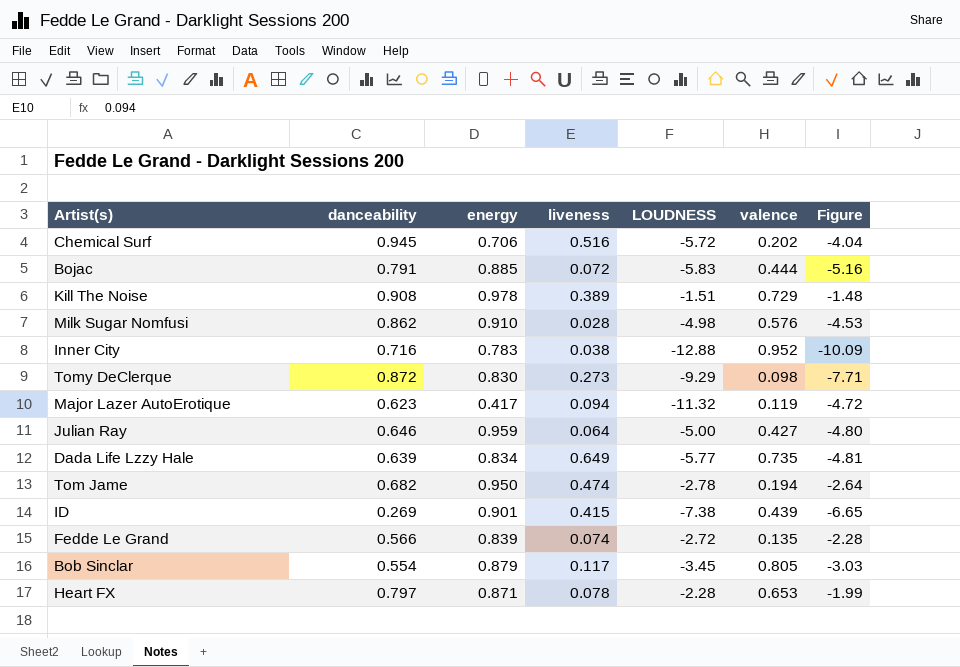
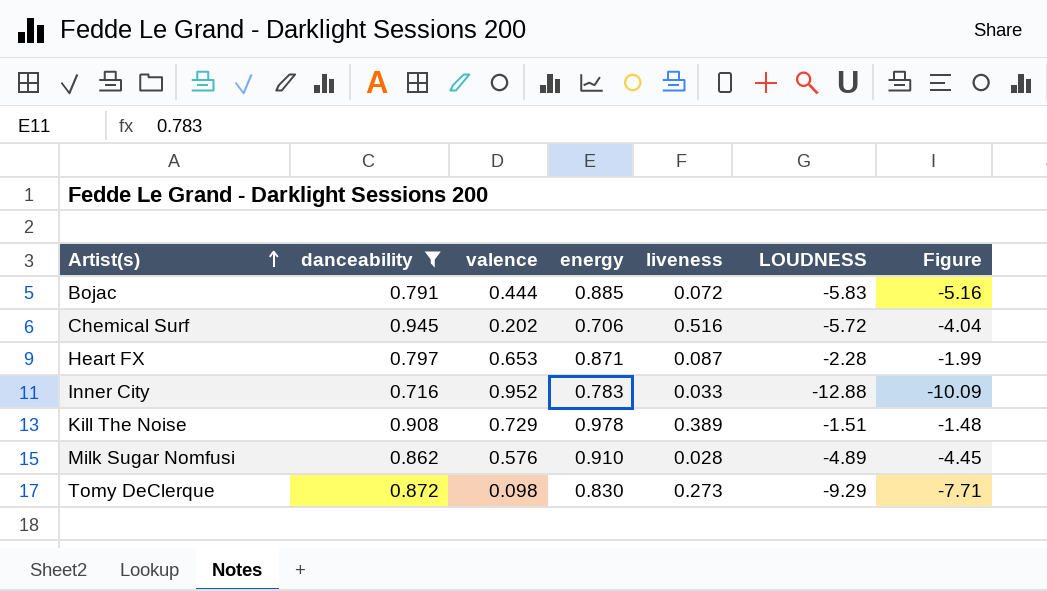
filter: none -> danceability >= 0.716
row order: none -> Artist(s) ascending
column valence | position: 6 -> 3
Heart FX | liveness: 0.078 -> 0.087
Inner City | liveness: 0.038 -> 0.033
Milk Sugar Nomfusi | LOUDNESS: -4.98 -> -4.89
Milk Sugar Nomfusi | Figure: -4.53 -> -4.45

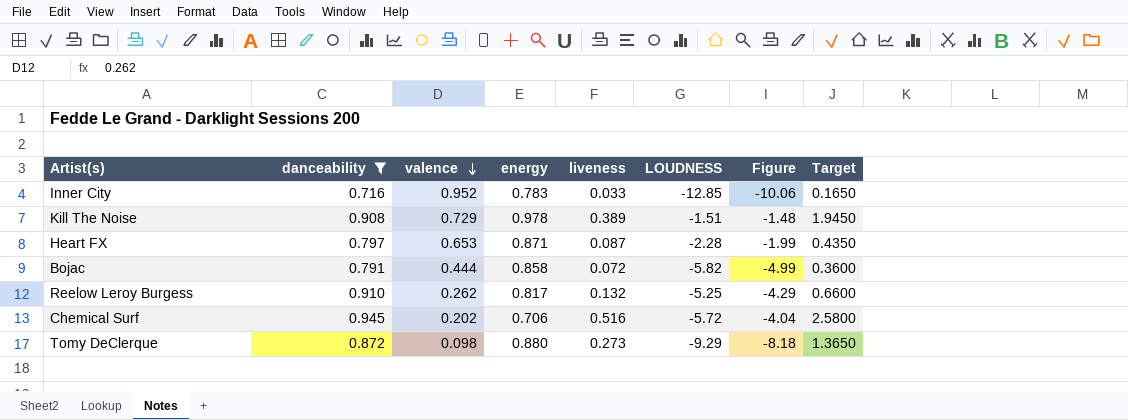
row order: Artist(s) ascending -> valence descending
column Target | formula: none -> [liveness] * 5
row Milk Sugar Nomfusi: 0.862 | 0.576 | 0.910 | 0.028 | -4.89 | -4.45 -> none
Inner City | LOUDNESS: -12.88 -> -12.85
Inner City | Figure: -10.09 -> -10.06
Bojac | energy: 0.885 -> 0.858
Bojac | LOUDNESS: -5.83 -> -5.82
Bojac | Figure: -5.16 -> -4.99
row Reelow Leroy Burgess: none -> 0.910 | 0.262 | 0.817 | 0.132 | -5.25 | -4.29 | 0.6600
Tomy DeClerque | energy: 0.830 -> 0.880
Tomy DeClerque | Figure: -7.71 -> -8.18

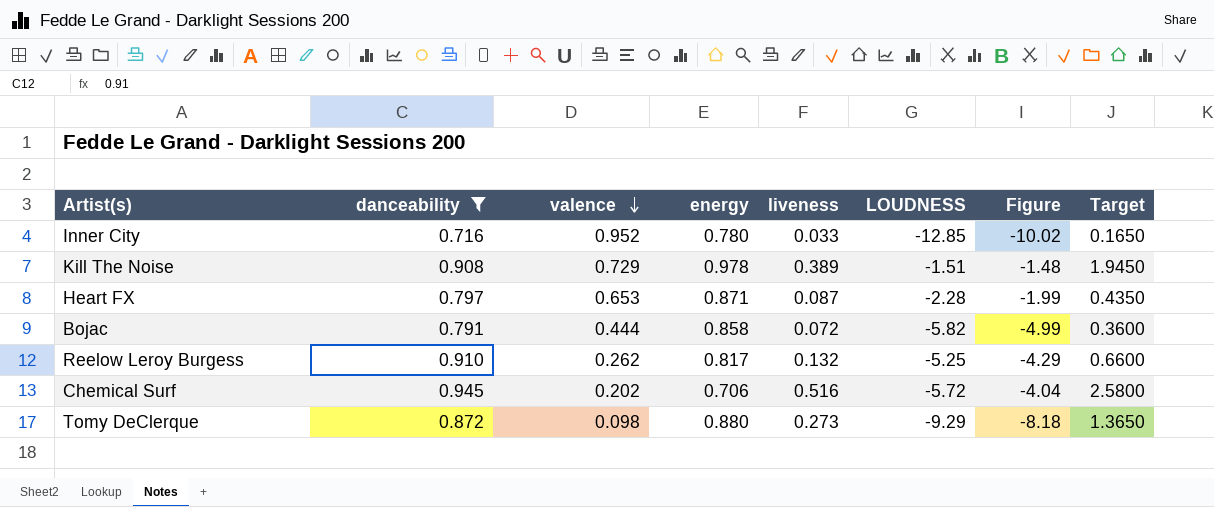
Inner City | energy: 0.783 -> 0.780
Inner City | Figure: -10.06 -> -10.02

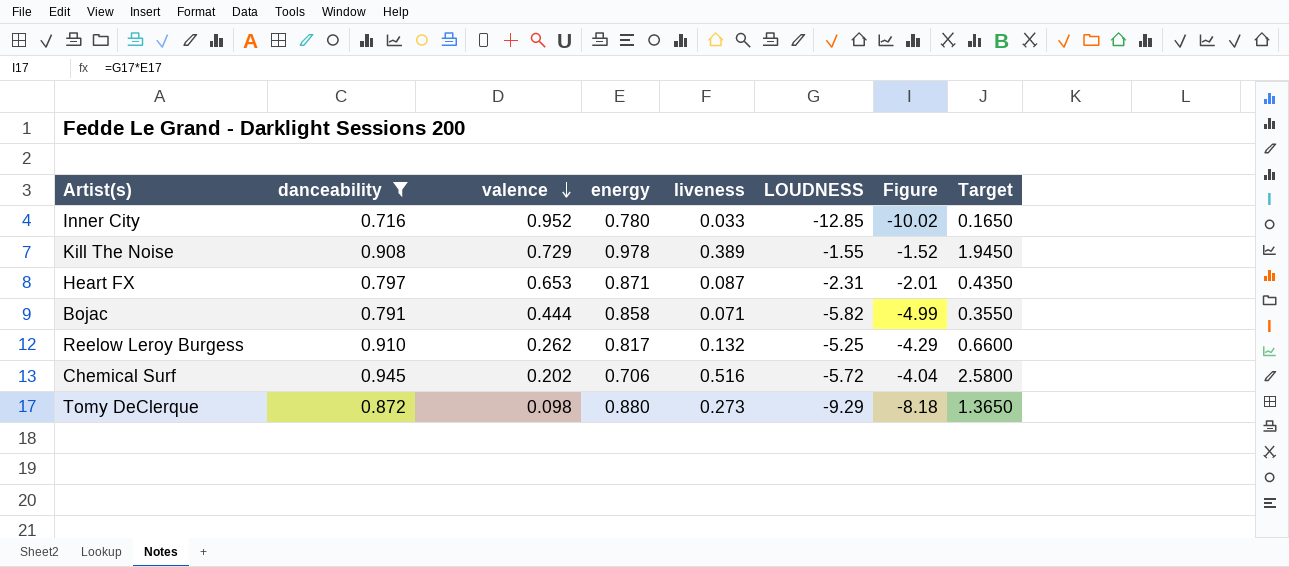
Kill The Noise | LOUDNESS: -1.51 -> -1.55
Kill The Noise | Figure: -1.48 -> -1.52
Heart FX | LOUDNESS: -2.28 -> -2.31
Heart FX | Figure: -1.99 -> -2.01
Bojac | liveness: 0.072 -> 0.071
Bojac | Target: 0.3600 -> 0.3550

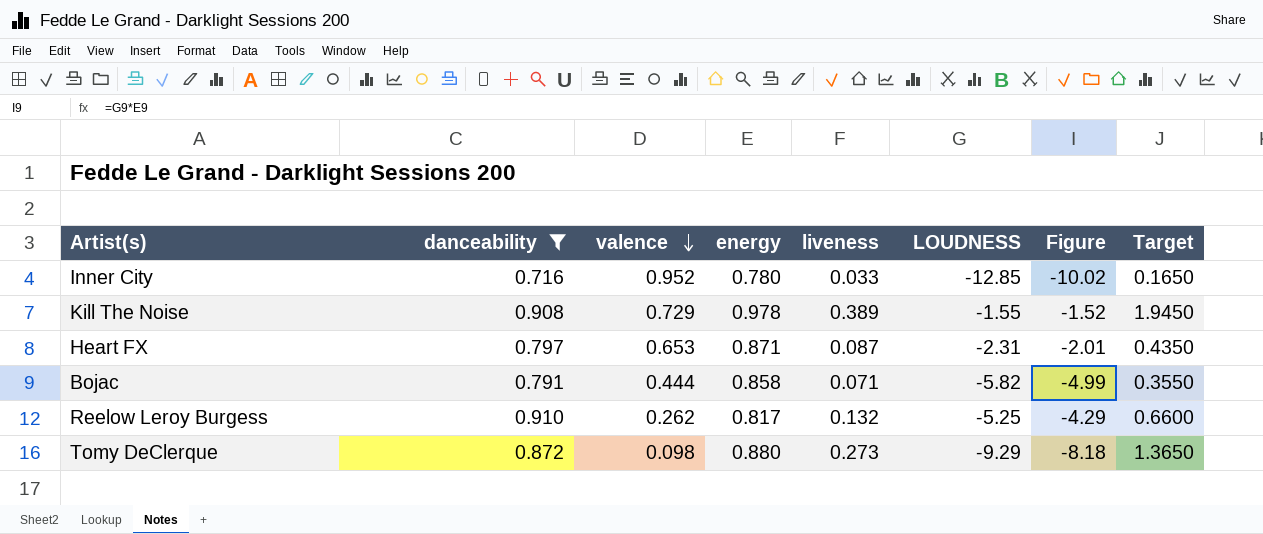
row Chemical Surf: 0.945 | 0.202 | 0.706 | 0.516 | -5.72 | -4.04 | 2.5800 -> none

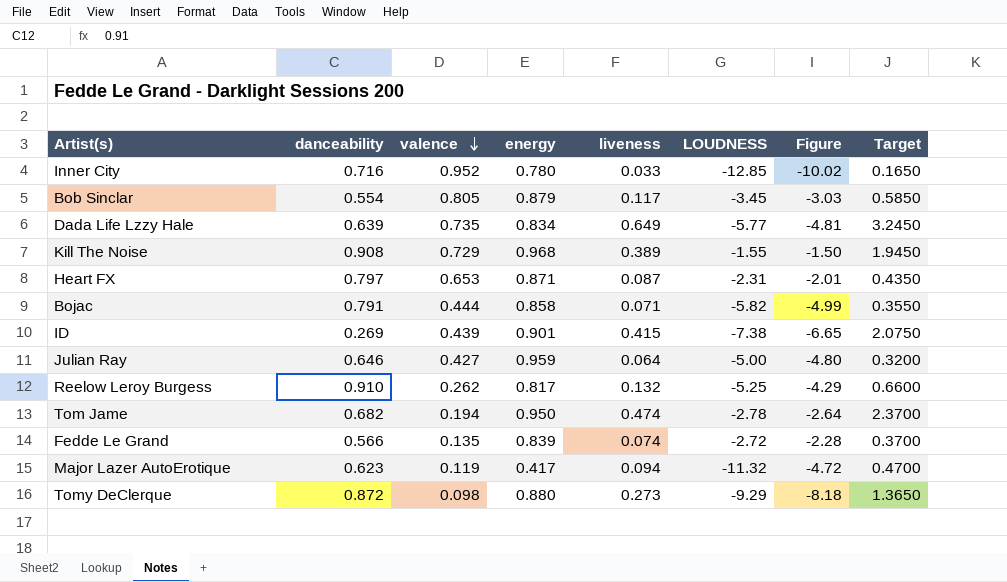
filter: danceability >= 0.716 -> none
Kill The Noise | energy: 0.978 -> 0.968
Kill The Noise | Figure: -1.52 -> -1.50

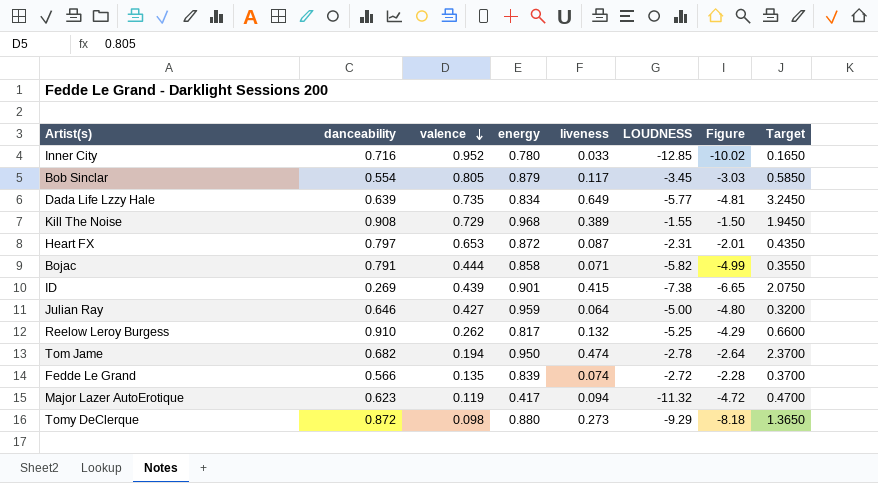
Heart FX | energy: 0.871 -> 0.872

